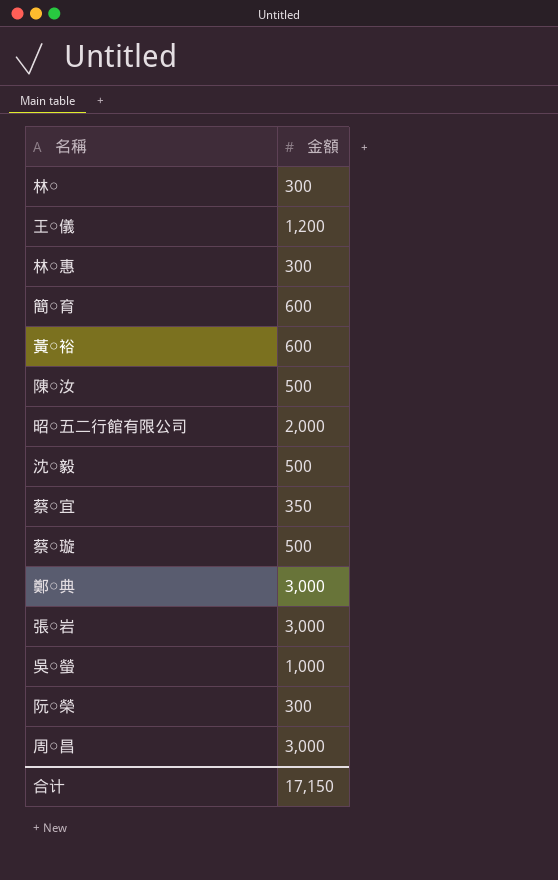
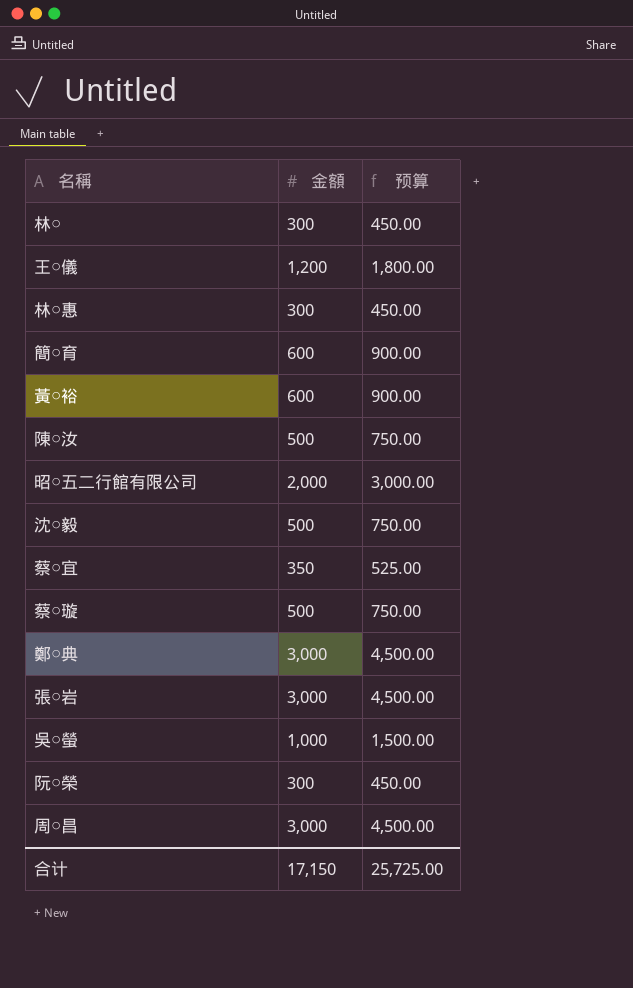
column 预算 | formula: none -> [金額] * 1.5

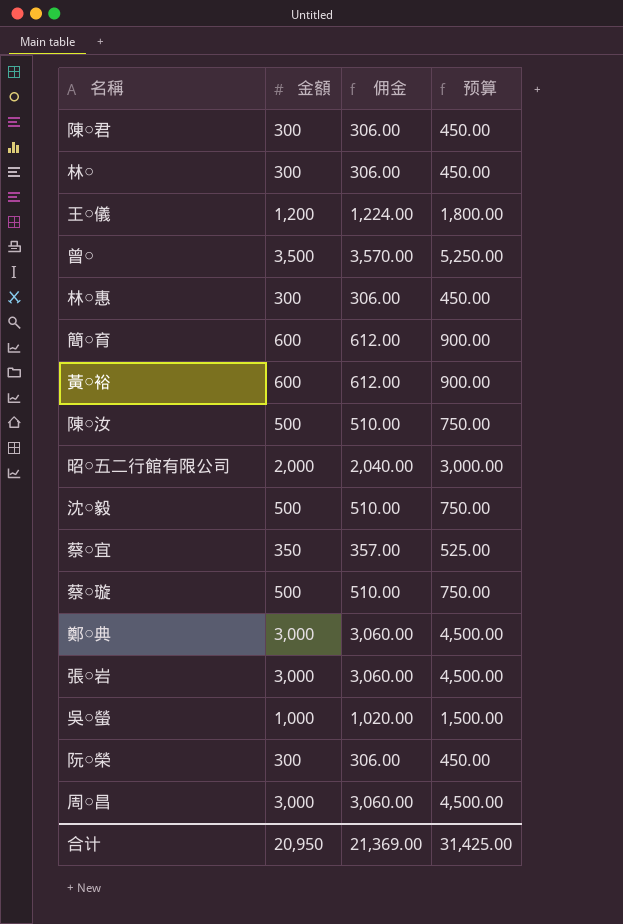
column 佣金 | formula: none -> [金額] * 1.02
row 陳○君: none -> 300 | 306.00 | 450.00
row 曾○: none -> 3,500 | 3,570.00 | 5,250.00
合计 | 金額: 17,150 -> 20,950
合计 | 预算: 25,725.00 -> 31,425.00

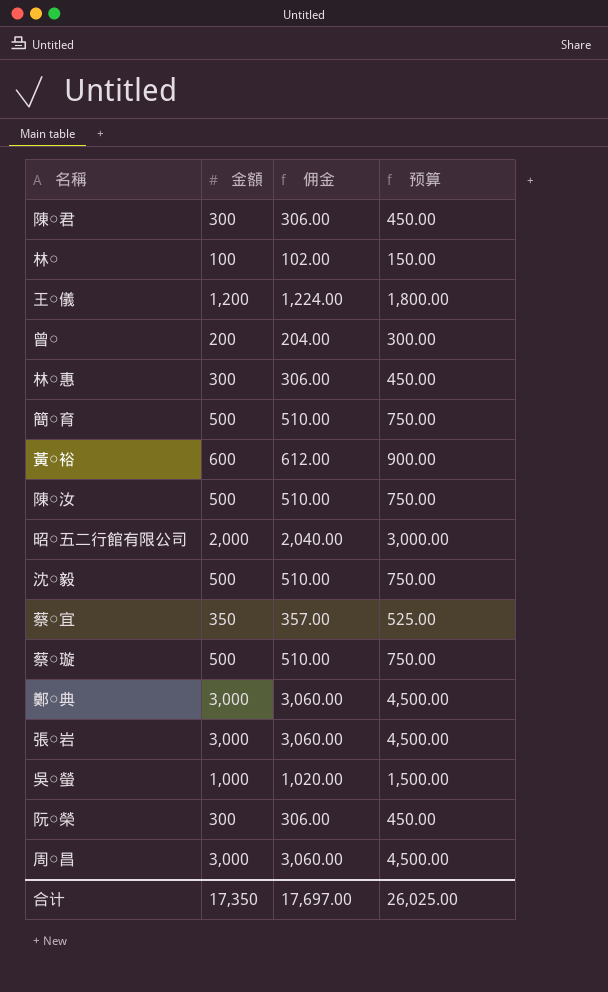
林○ | 金額: 300 -> 100
林○ | 佣金: 306.00 -> 102.00
林○ | 预算: 450.00 -> 150.00
曾○ | 金額: 3,500 -> 200
曾○ | 佣金: 3,570.00 -> 204.00
曾○ | 预算: 5,250.00 -> 300.00
簡○育 | 金額: 600 -> 500
簡○育 | 佣金: 612.00 -> 510.00
簡○育 | 预算: 900.00 -> 750.00
合计 | 金額: 20,950 -> 17,350
合计 | 佣金: 21,369.00 -> 17,697.00
合计 | 预算: 31,425.00 -> 26,025.00

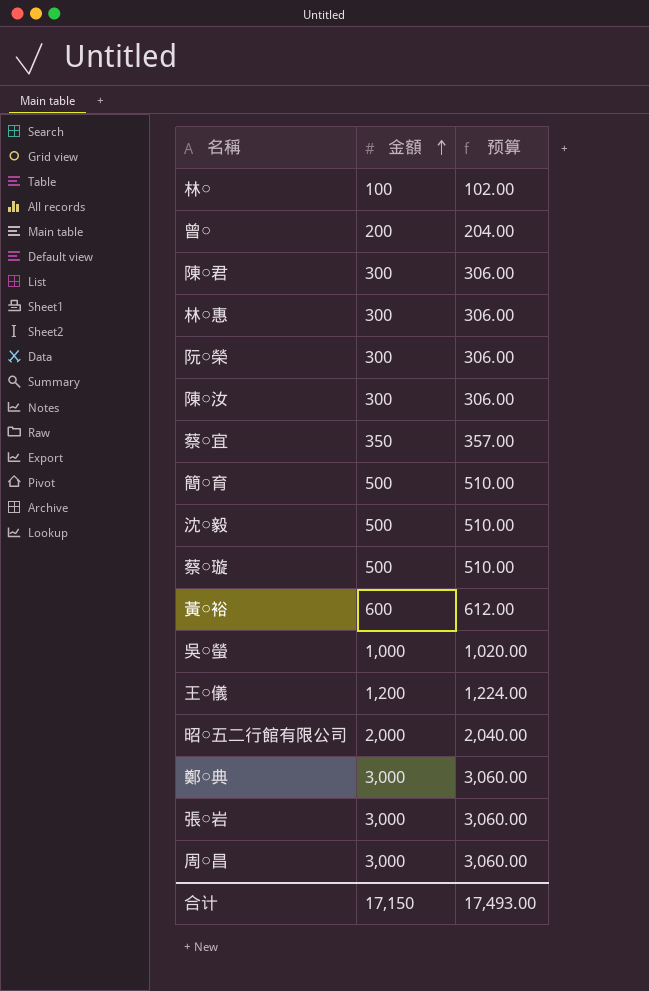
row order: none -> 金額 ascending
column 佣金 | formula: [金額] * 1.02 -> none
column 预算 | formula: [金額] * 1.5 -> [金額] * 1.02
陳○汝 | 金額: 500 -> 300
合计 | 金額: 17,350 -> 17,150
合计 | 预算: 26,025.00 -> 17,493.00

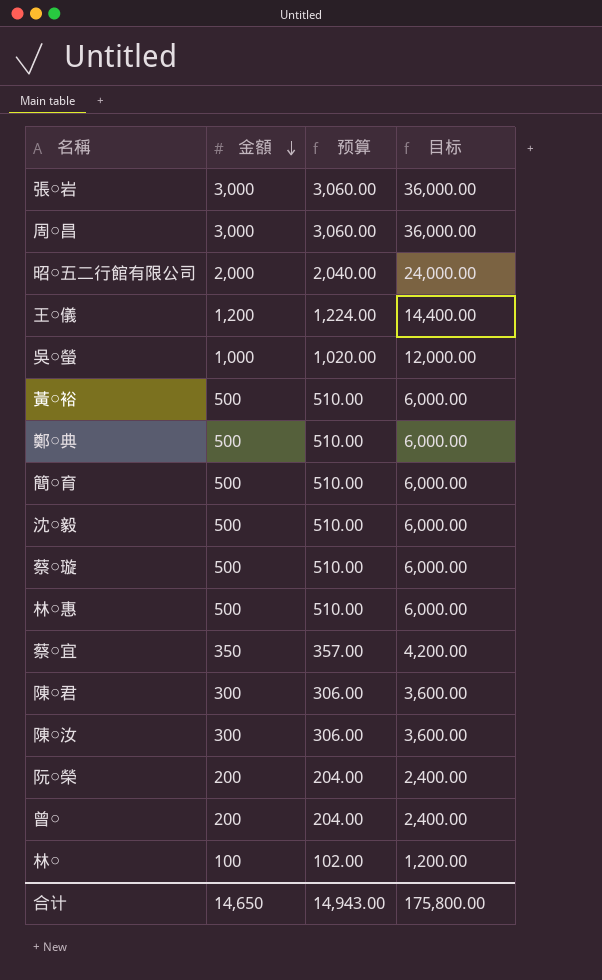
row order: 金額 ascending -> 金額 descending
column 目标 | formula: none -> [金額] * 12
黃○裕 | 金額: 600 -> 500
黃○裕 | 预算: 612.00 -> 510.00
鄭○典 | 金額: 3,000 -> 500
鄭○典 | 预算: 3,060.00 -> 510.00
林○惠 | 金額: 300 -> 500
林○惠 | 预算: 306.00 -> 510.00
阮○榮 | 金額: 300 -> 200
阮○榮 | 预算: 306.00 -> 204.00
合计 | 金額: 17,150 -> 14,650
合计 | 预算: 17,493.00 -> 14,943.00

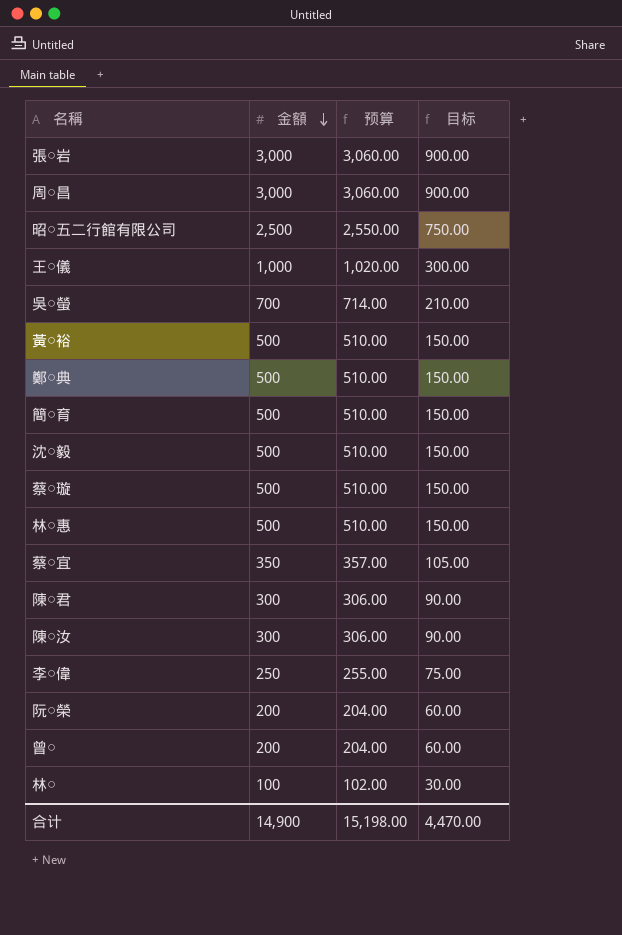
column 目标 | formula: [金額] * 12 -> [金額] * 0.3
昭○五二行館有限公司 | 金額: 2,000 -> 2,500
昭○五二行館有限公司 | 预算: 2,040.00 -> 2,550.00
王○儀 | 金額: 1,200 -> 1,000
王○儀 | 预算: 1,224.00 -> 1,020.00
吳○螢 | 金額: 1,000 -> 700
吳○螢 | 预算: 1,020.00 -> 714.00
row 李○偉: none -> 250 | 255.00 | 75.00
合计 | 金額: 14,650 -> 14,900
合计 | 预算: 14,943.00 -> 15,198.00
合计 | 目标: 175,800.00 -> 4,470.00

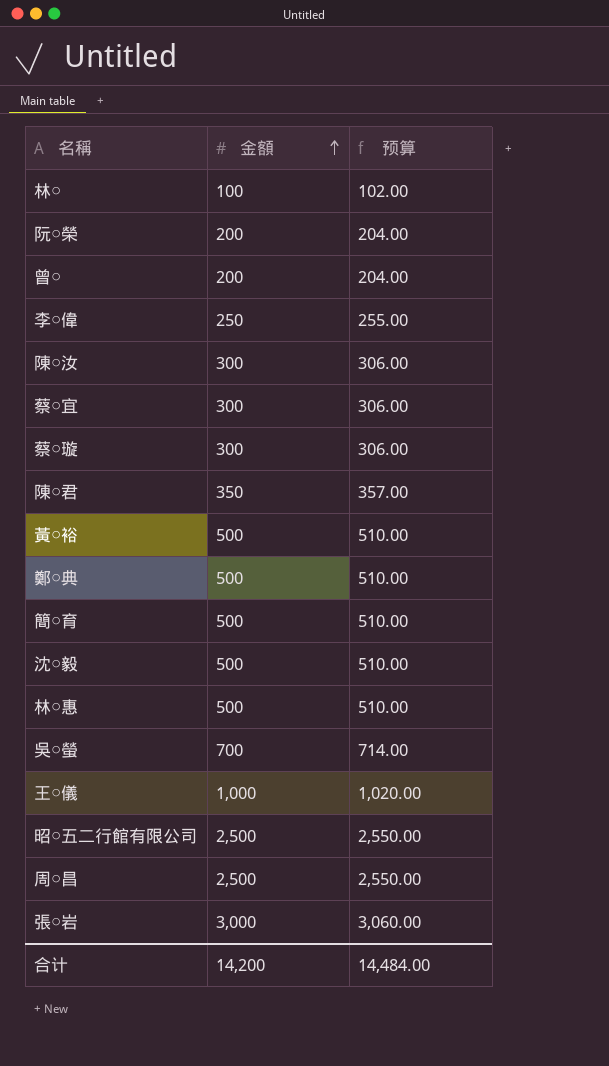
row order: 金額 descending -> 金額 ascending
column 目标 | formula: [金額] * 0.3 -> none
蔡○宜 | 金額: 350 -> 300
蔡○宜 | 预算: 357.00 -> 306.00
蔡○璇 | 金額: 500 -> 300
蔡○璇 | 预算: 510.00 -> 306.00
陳○君 | 金額: 300 -> 350
陳○君 | 预算: 306.00 -> 357.00
周○昌 | 金額: 3,000 -> 2,500
周○昌 | 预算: 3,060.00 -> 2,550.00
合计 | 金額: 14,900 -> 14,200
合计 | 预算: 15,198.00 -> 14,484.00

